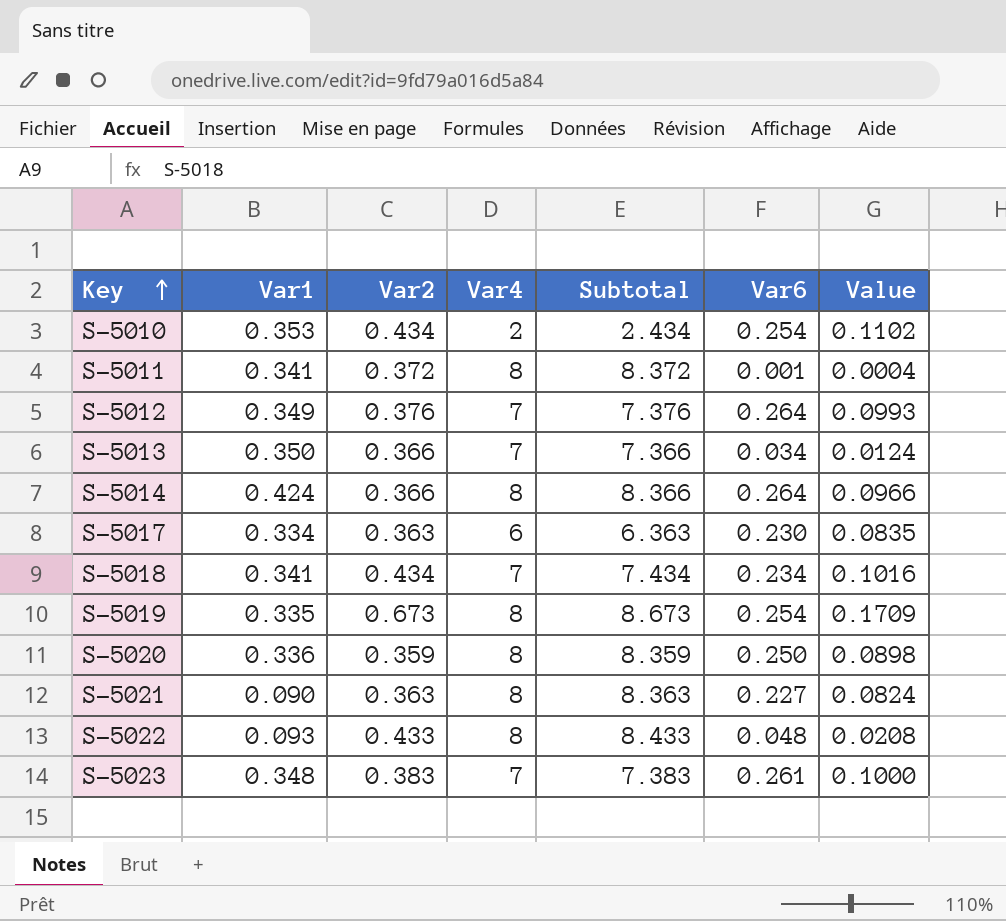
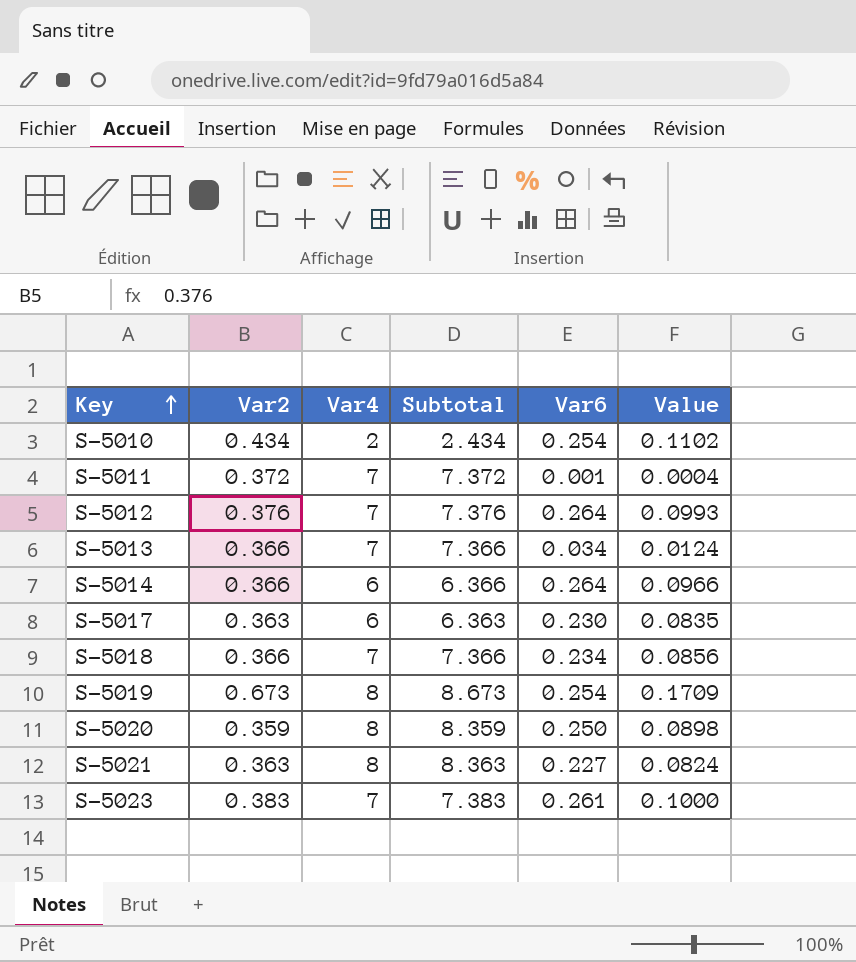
column Var1 | position: 2 -> none
row S-5022: 0.093 | 0.433 | 8 | 8.433 | 0.048 | 0.0208 -> none
S-5011 | Var4: 8 -> 7
S-5011 | Subtotal: 8.372 -> 7.372
S-5014 | Var4: 8 -> 6
S-5014 | Subtotal: 8.366 -> 6.366
S-5018 | Var2: 0.434 -> 0.366
S-5018 | Subtotal: 7.434 -> 7.366
S-5018 | Value: 0.1016 -> 0.0856

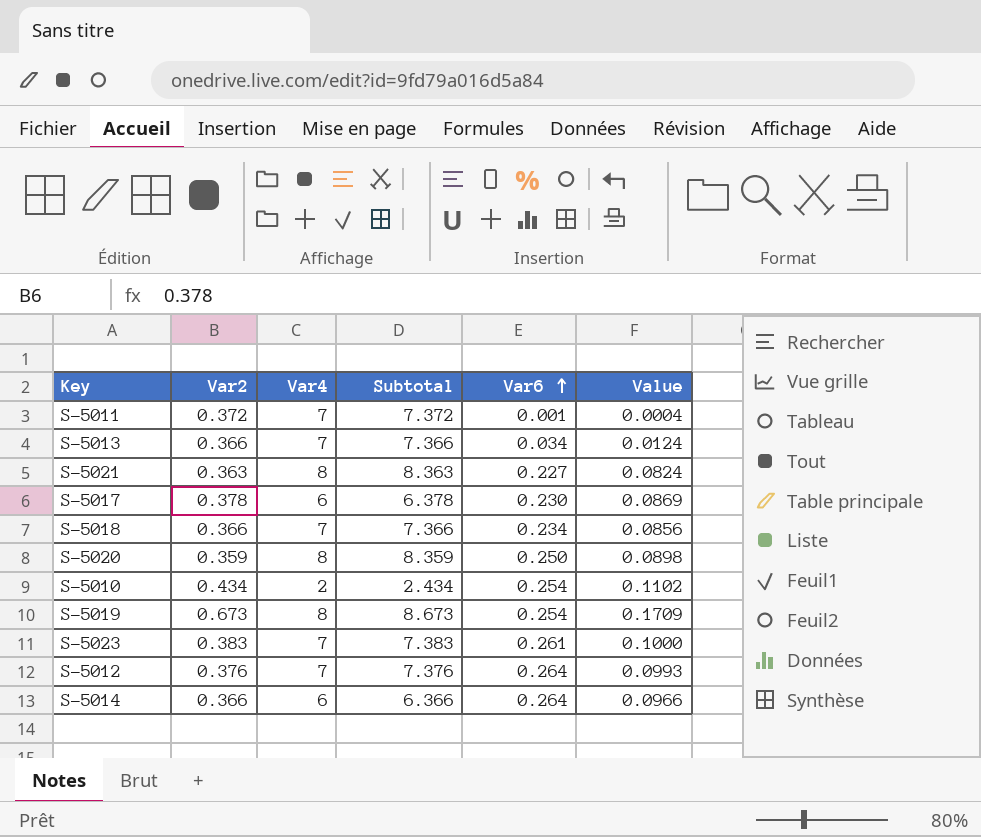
row order: Key ascending -> Var6 ascending
S-5017 | Var2: 0.363 -> 0.378
S-5017 | Subtotal: 6.363 -> 6.378
S-5017 | Value: 0.0835 -> 0.0869

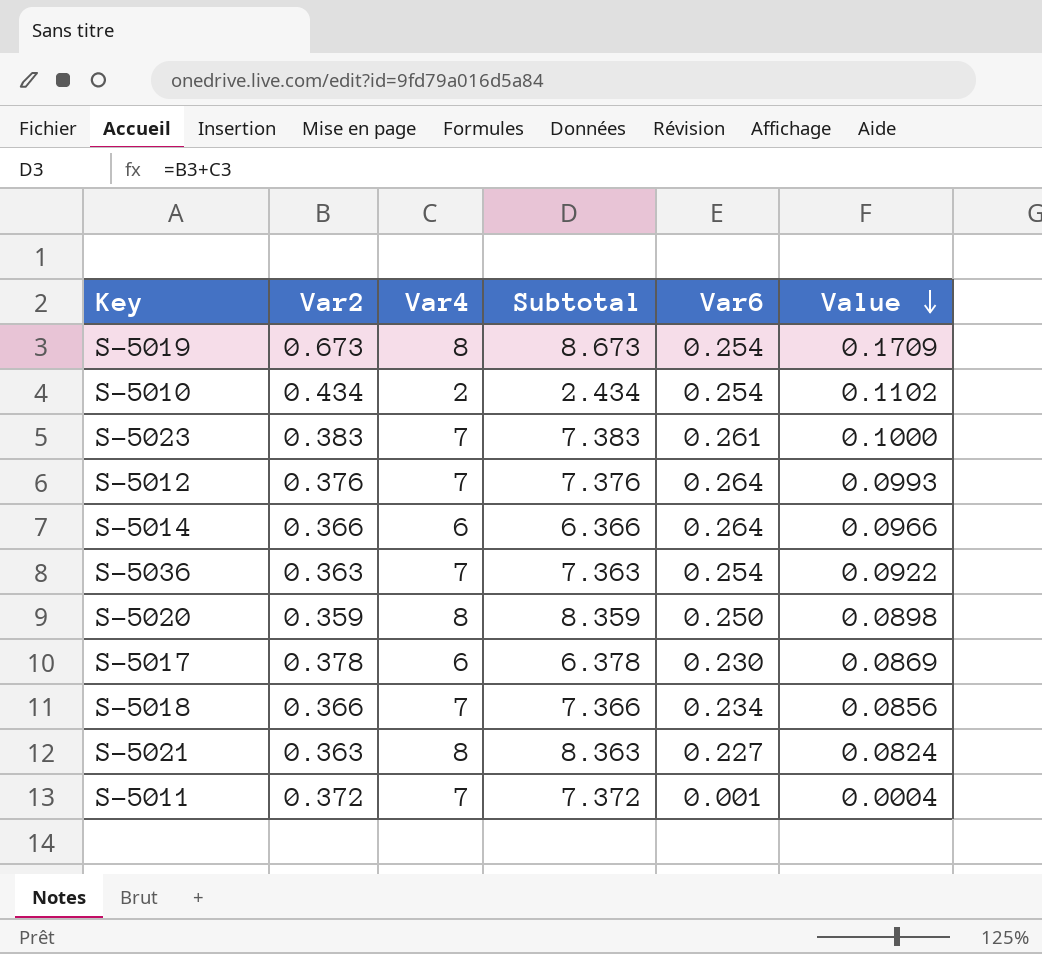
row order: Var6 ascending -> Value descending
row S-5013: 0.366 | 7 | 7.366 | 0.034 | 0.0124 -> none
row S-5036: none -> 0.363 | 7 | 7.363 | 0.254 | 0.0922

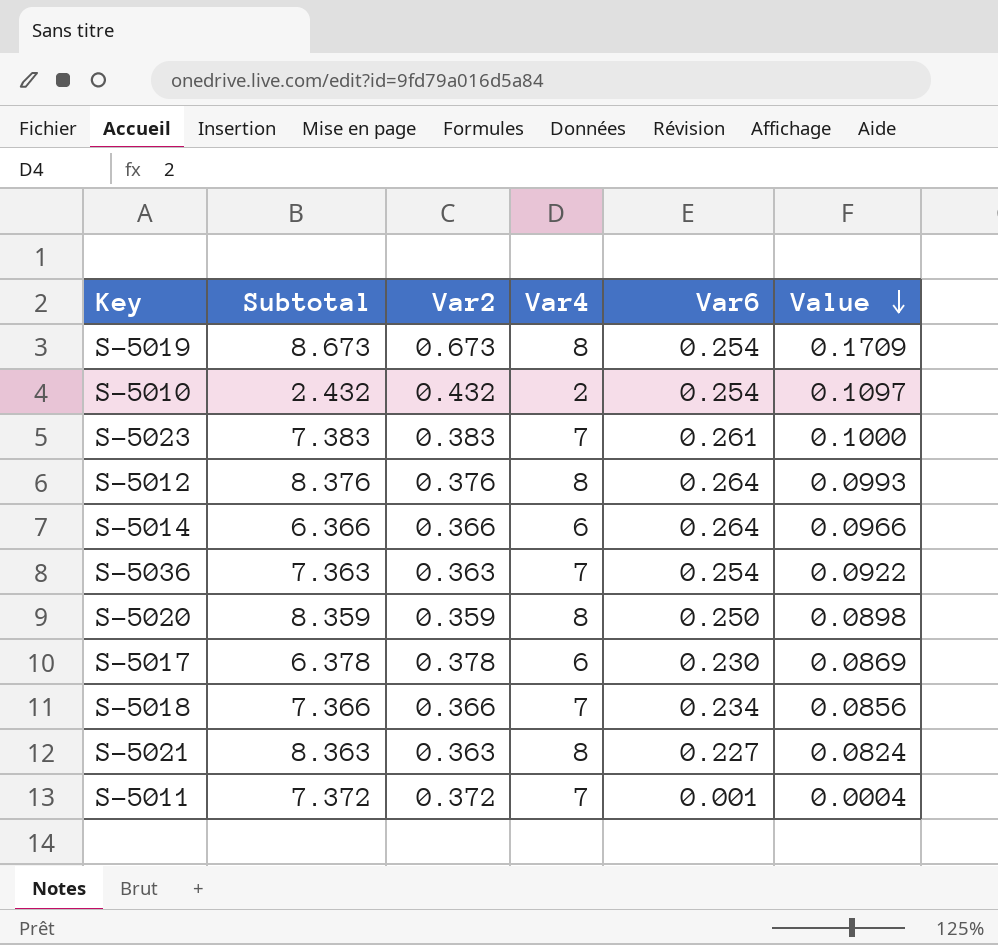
column Subtotal | position: 4 -> 2
S-5010 | Subtotal: 2.434 -> 2.432
S-5010 | Var2: 0.434 -> 0.432
S-5010 | Value: 0.1102 -> 0.1097
S-5012 | Subtotal: 7.376 -> 8.376
S-5012 | Var4: 7 -> 8

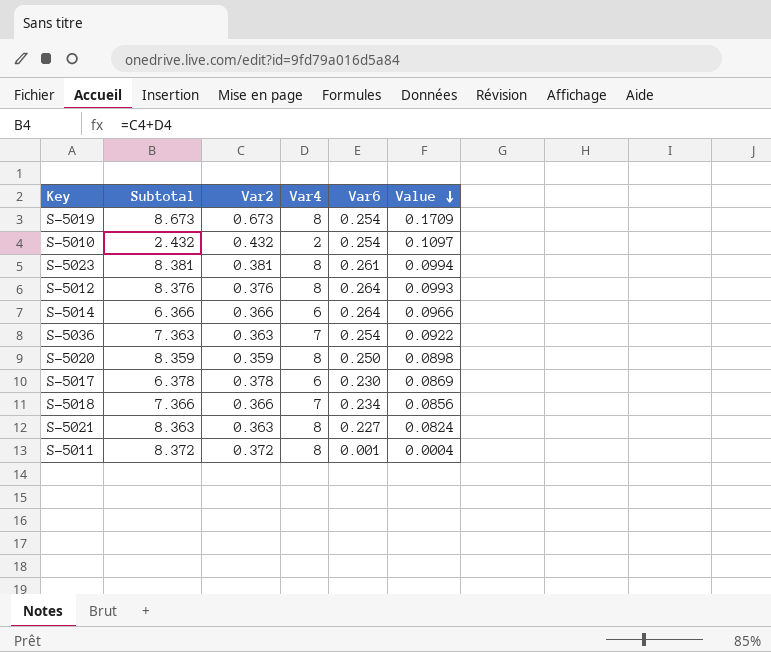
S-5023 | Subtotal: 7.383 -> 8.381
S-5023 | Var2: 0.383 -> 0.381
S-5023 | Var4: 7 -> 8
S-5023 | Value: 0.1000 -> 0.0994
S-5011 | Subtotal: 7.372 -> 8.372
S-5011 | Var4: 7 -> 8

